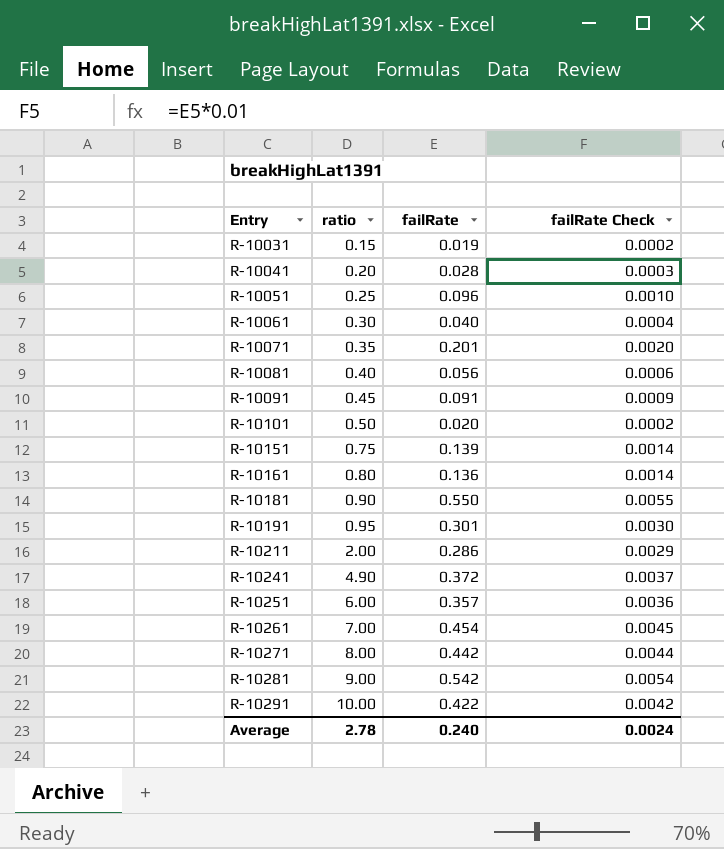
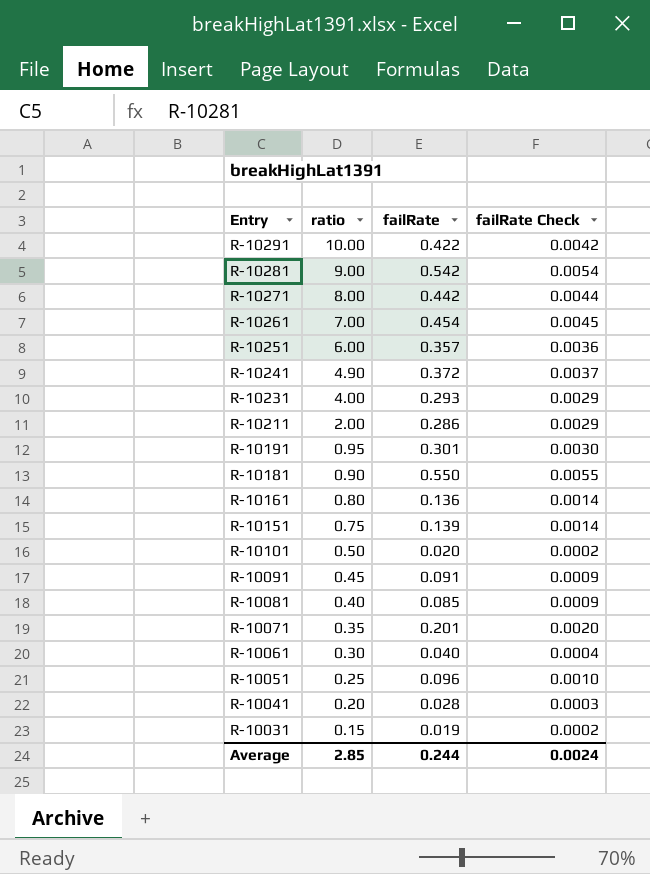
row order: Entry ascending -> Entry descending
row R-10231: none -> 4.00 | 0.293 | 0.0029
R-10081 | failRate: 0.056 -> 0.085
R-10081 | failRate Check: 0.0006 -> 0.0009
Average | ratio: 2.78 -> 2.85
Average | failRate: 0.240 -> 0.244

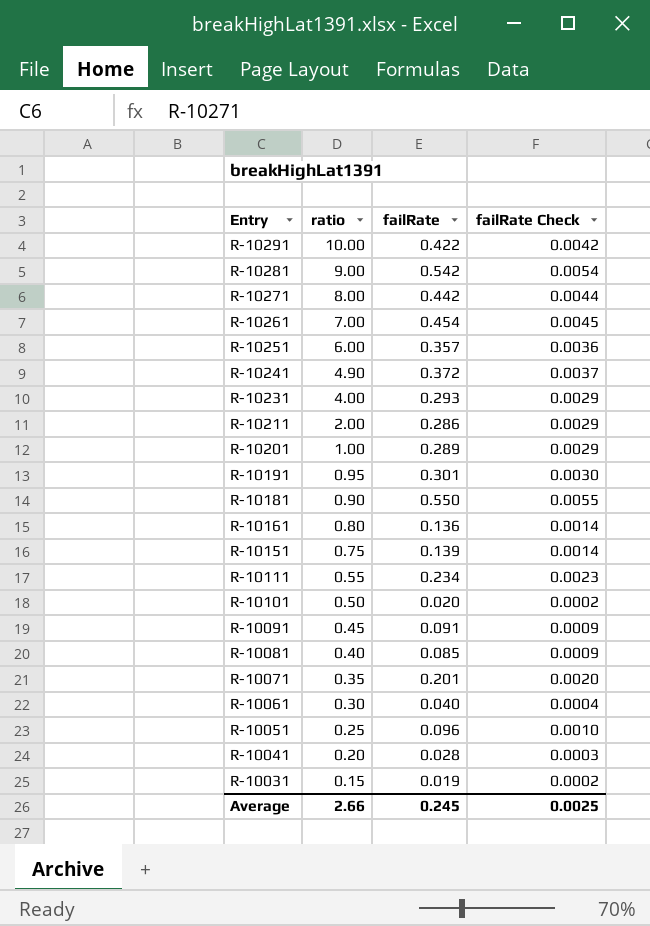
row R-10201: none -> 1.00 | 0.289 | 0.0029
row R-10111: none -> 0.55 | 0.234 | 0.0023
Average | ratio: 2.85 -> 2.66
Average | failRate: 0.244 -> 0.245
Average | failRate Check: 0.0024 -> 0.0025

